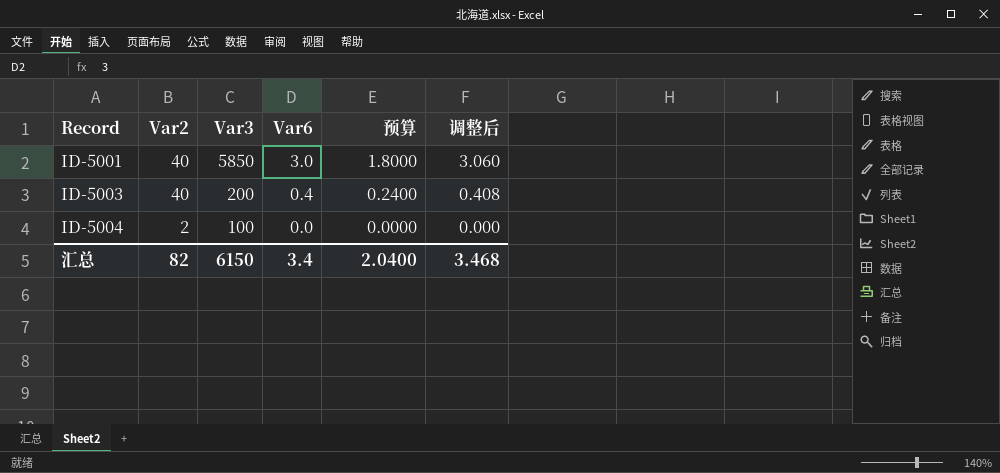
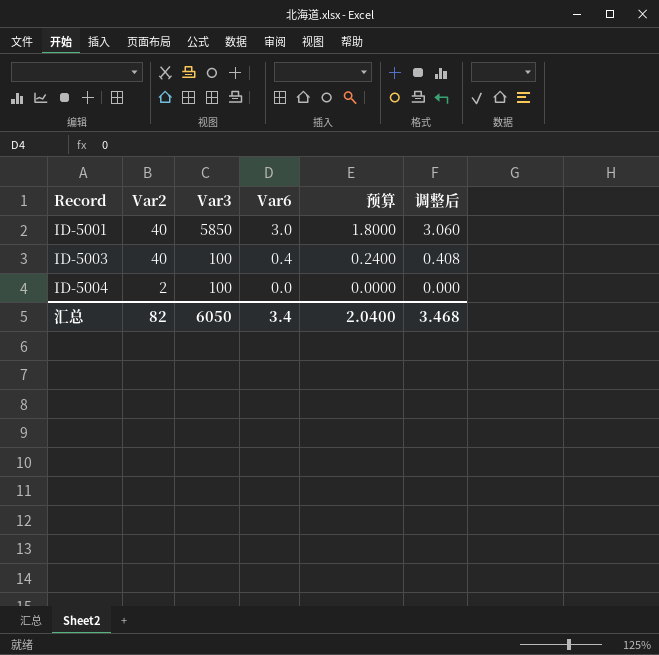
ID-5003 | Var3: 200 -> 100
汇总 | Var3: 6150 -> 6050

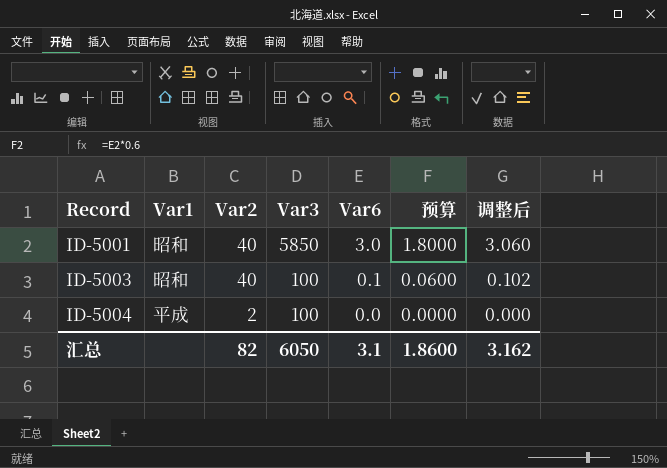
column Var1 | position: none -> 2
ID-5003 | Var6: 0.4 -> 0.1
ID-5003 | 预算: 0.2400 -> 0.0600
ID-5003 | 调整后: 0.408 -> 0.102
汇总 | Var6: 3.4 -> 3.1
汇总 | 预算: 2.0400 -> 1.8600
汇总 | 调整后: 3.468 -> 3.162

